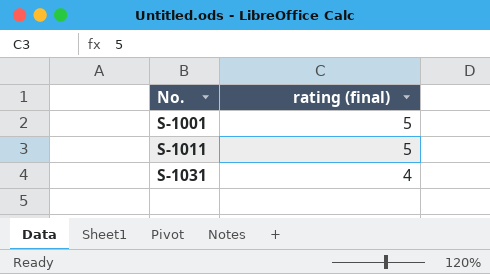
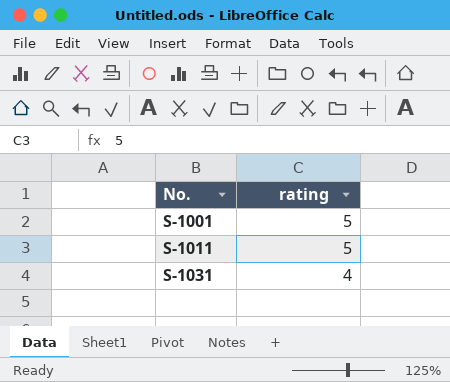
column name: rating (final) -> rating

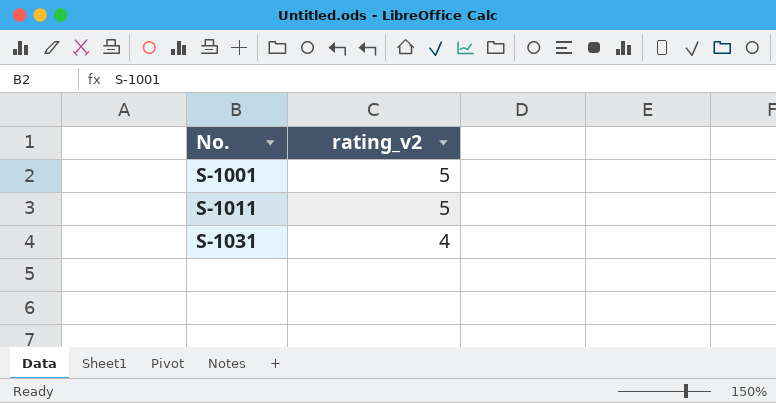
column name: rating -> rating_v2

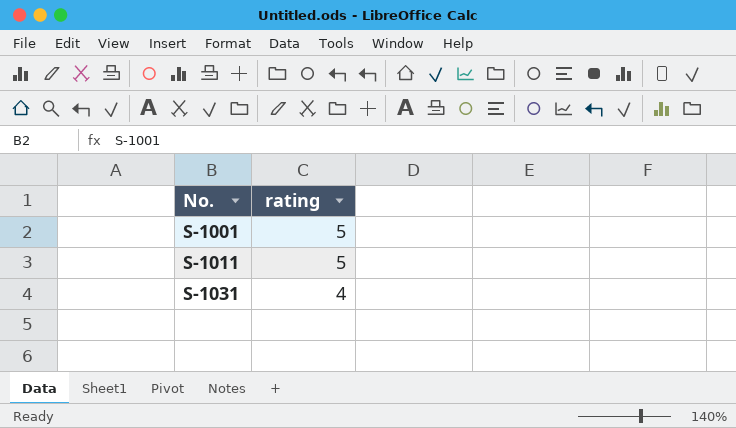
column name: rating_v2 -> rating

